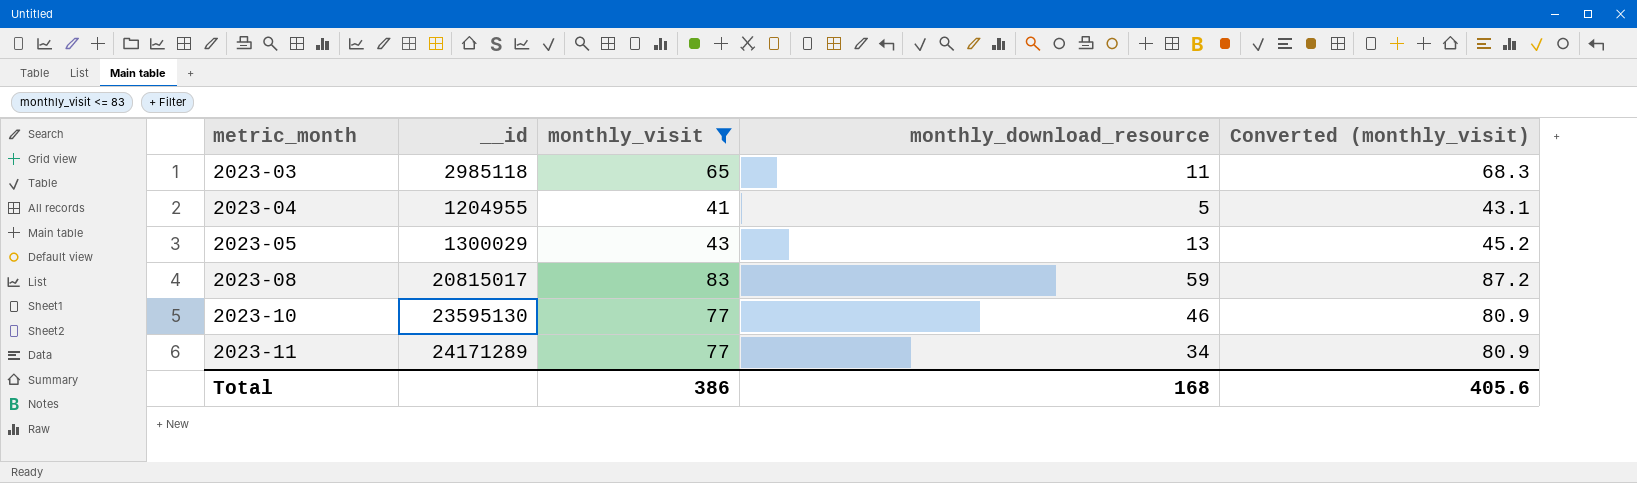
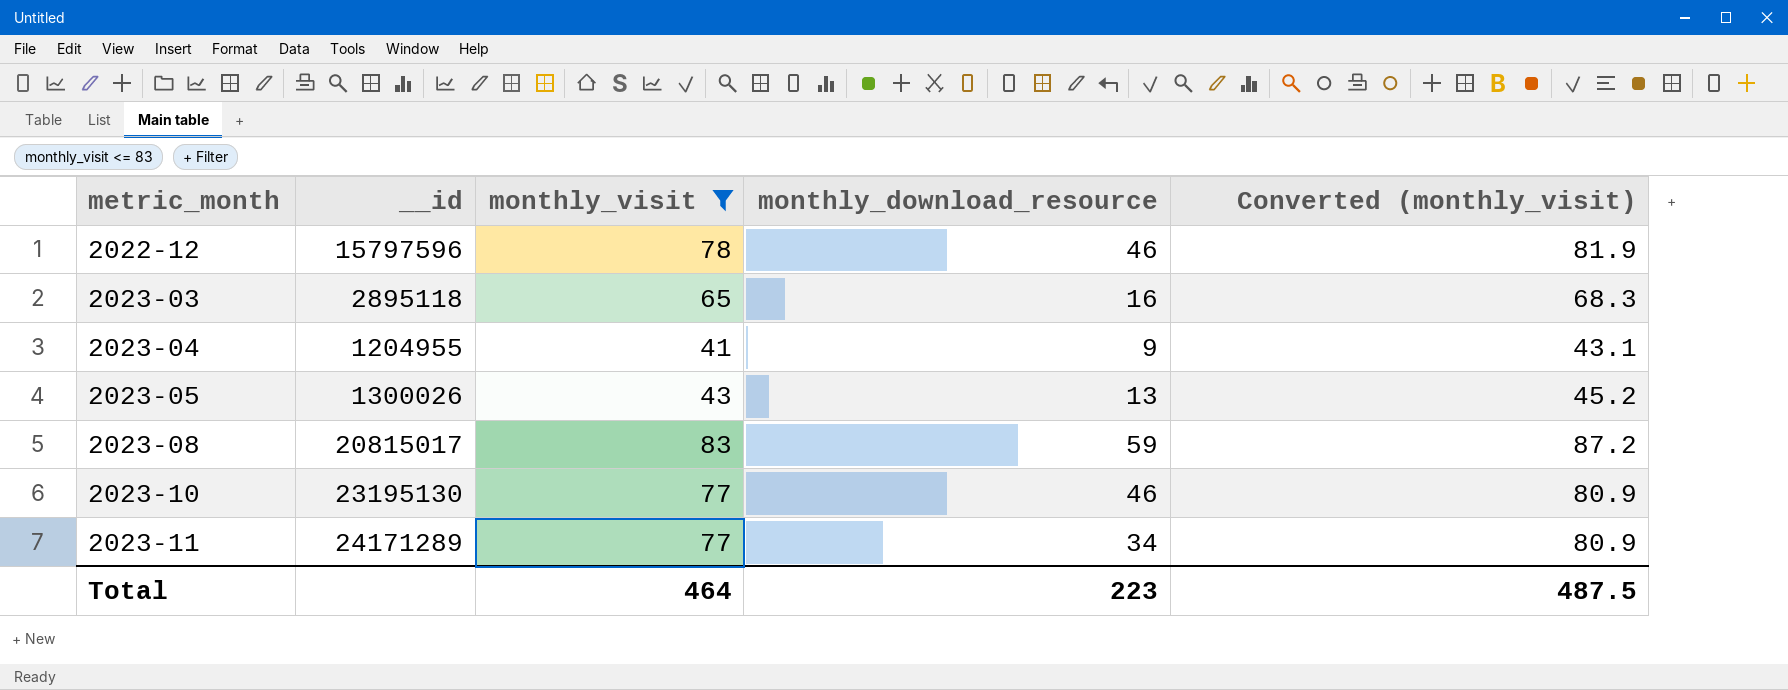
row 2022-12: none -> 15797596 | 78 | 46 | 81.9
2023-03 | __id: 2985118 -> 2895118
2023-03 | monthly_download_resource: 11 -> 16
2023-04 | monthly_download_resource: 5 -> 9
2023-05 | __id: 1300029 -> 1300026
2023-10 | __id: 23595130 -> 23195130
Total | monthly_visit: 386 -> 464
Total | monthly_download_resource: 168 -> 223
Total | Converted (monthly_visit): 405.6 -> 487.5

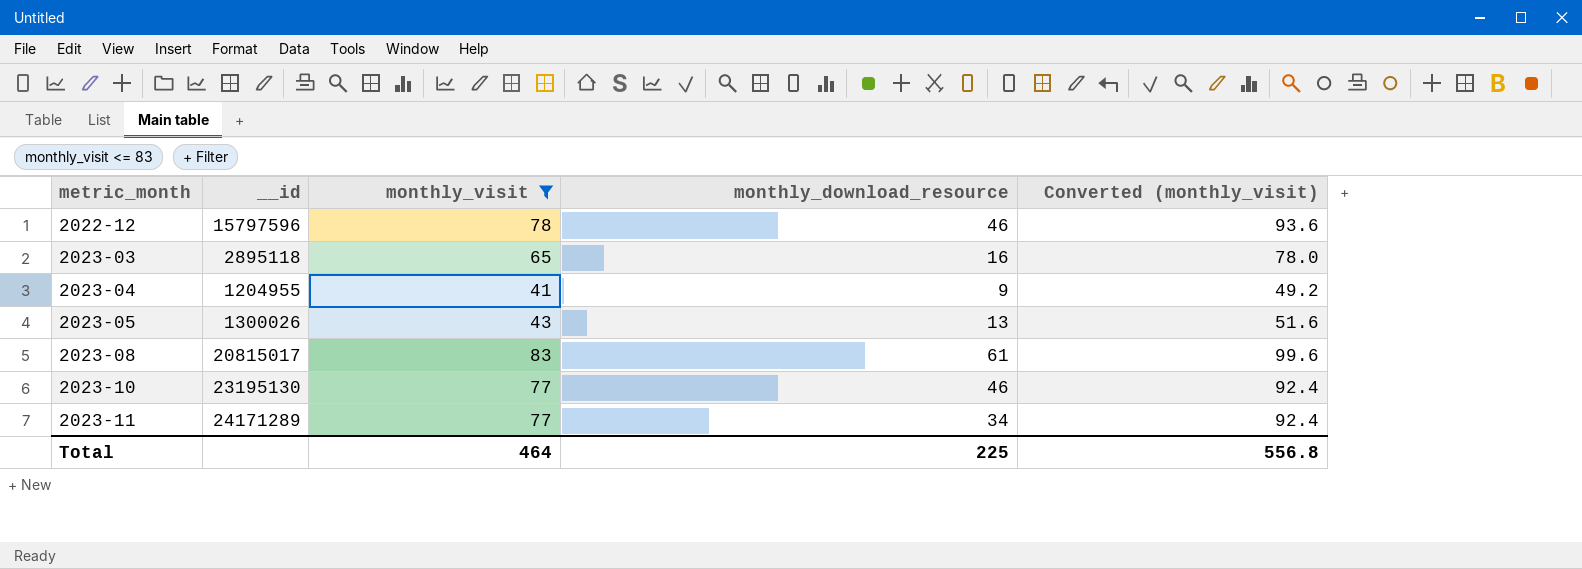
column Converted (monthly_visit) | formula: [monthly_visit] * 1.05 -> [monthly_visit] * 1.2
2023-08 | monthly_download_resource: 59 -> 61
Total | monthly_download_resource: 223 -> 225
Total | Converted (monthly_visit): 487.5 -> 556.8

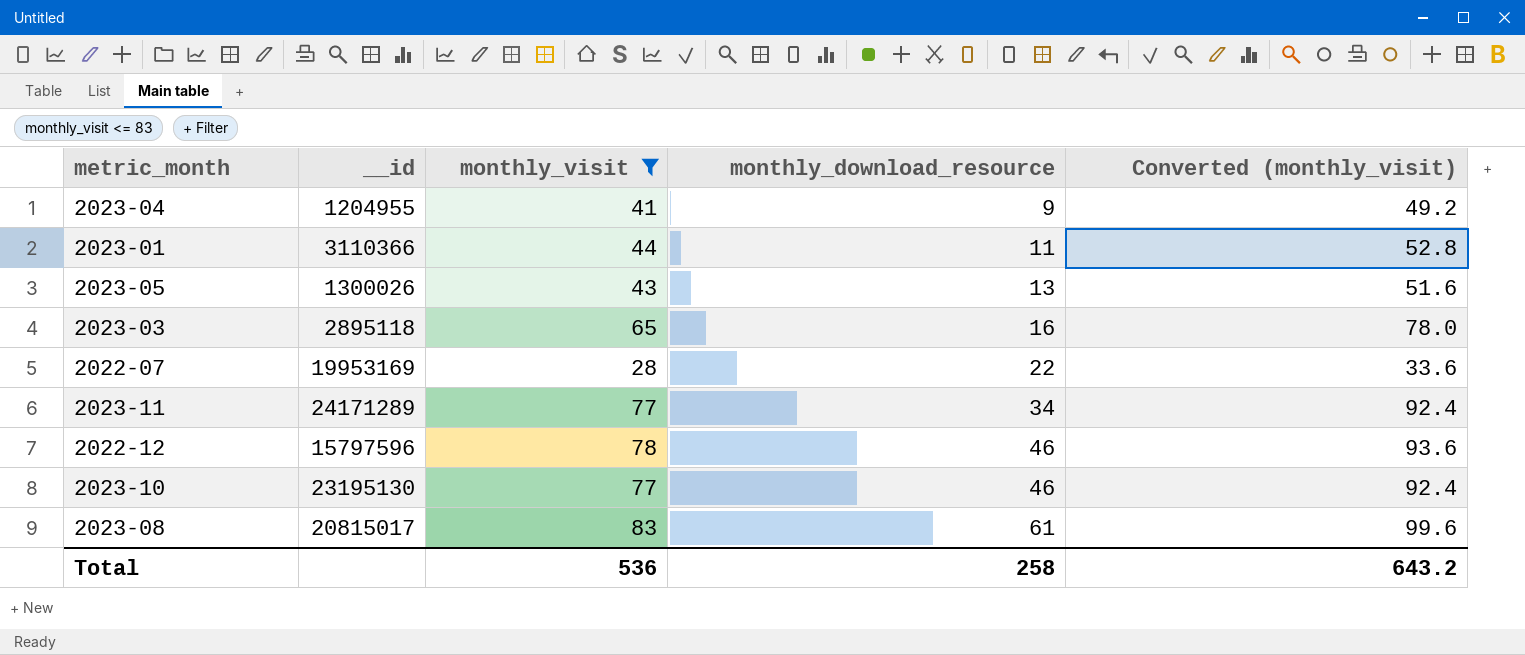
row order: metric_month ascending -> monthly_download_resource ascending
row 2023-01: none -> 3110366 | 44 | 11 | 52.8
row 2022-07: none -> 19953169 | 28 | 22 | 33.6
Total | monthly_visit: 464 -> 536
Total | monthly_download_resource: 225 -> 258
Total | Converted (monthly_visit): 556.8 -> 643.2

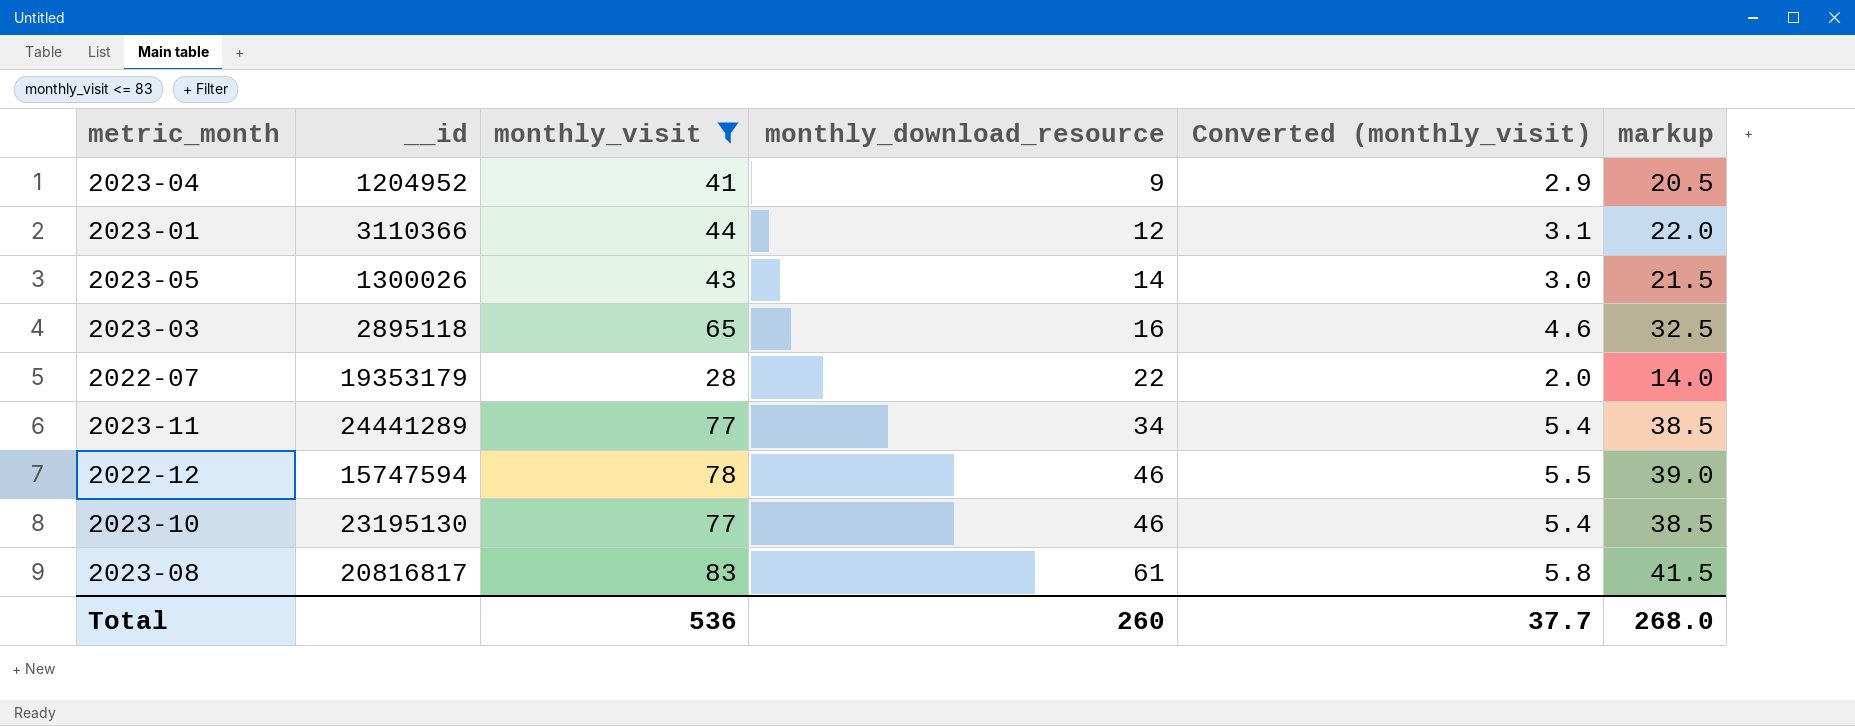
column Converted (monthly_visit) | formula: [monthly_visit] * 1.2 -> [monthly_visit] * 0.07
column markup | formula: none -> [monthly_visit] * 0.5
2023-04 | __id: 1204955 -> 1204952
2023-01 | monthly_download_resource: 11 -> 12
2023-05 | monthly_download_resource: 13 -> 14
2022-07 | __id: 19953169 -> 19353179
2023-11 | __id: 24171289 -> 24441289
2022-12 | __id: 15797596 -> 15747594
2023-08 | __id: 20815017 -> 20816817
Total | monthly_download_resource: 258 -> 260
Total | Converted (monthly_visit): 643.2 -> 37.7

